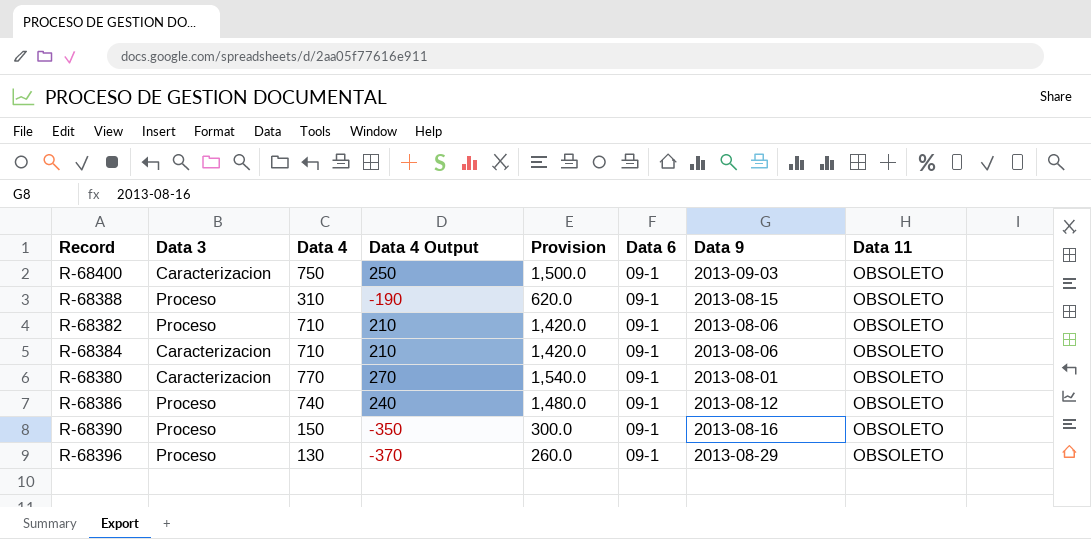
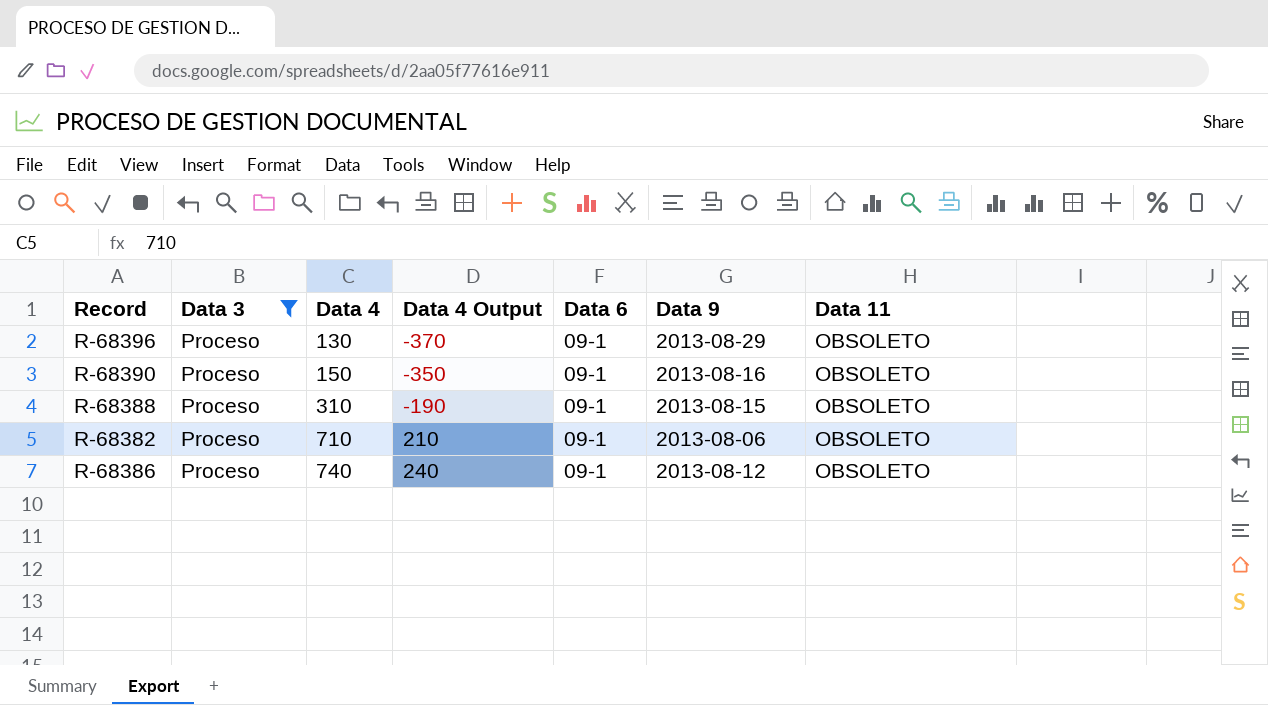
filter: none -> Data 3 = Proceso
row order: none -> Data 4 ascending
column Provision | formula: [Data 4] * 2 -> none

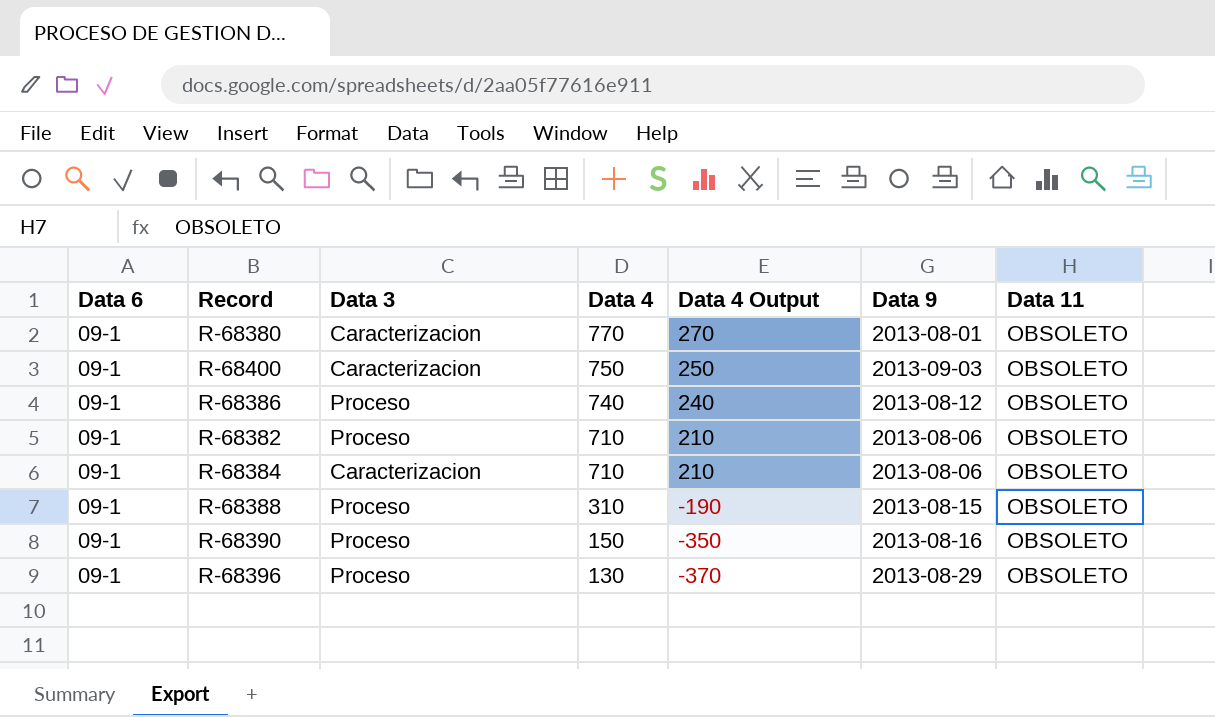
filter: Data 3 = Proceso -> none
row order: Data 4 ascending -> Data 4 descending
column Data 6 | position: 5 -> 1

